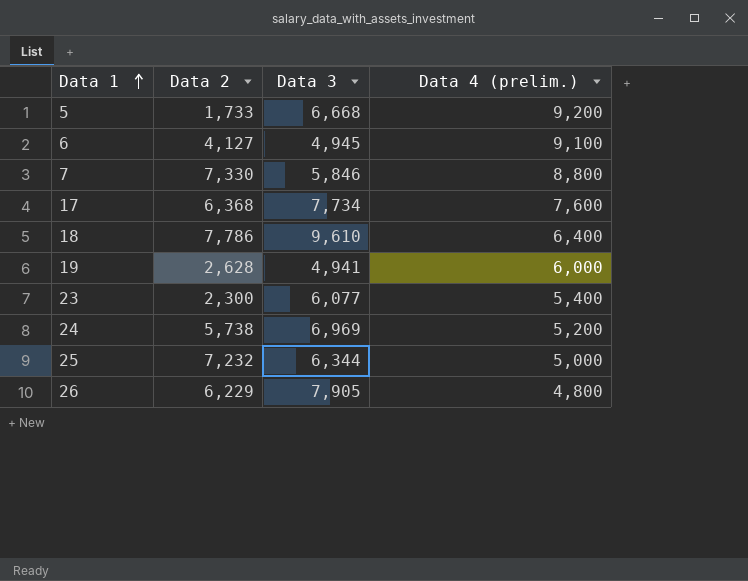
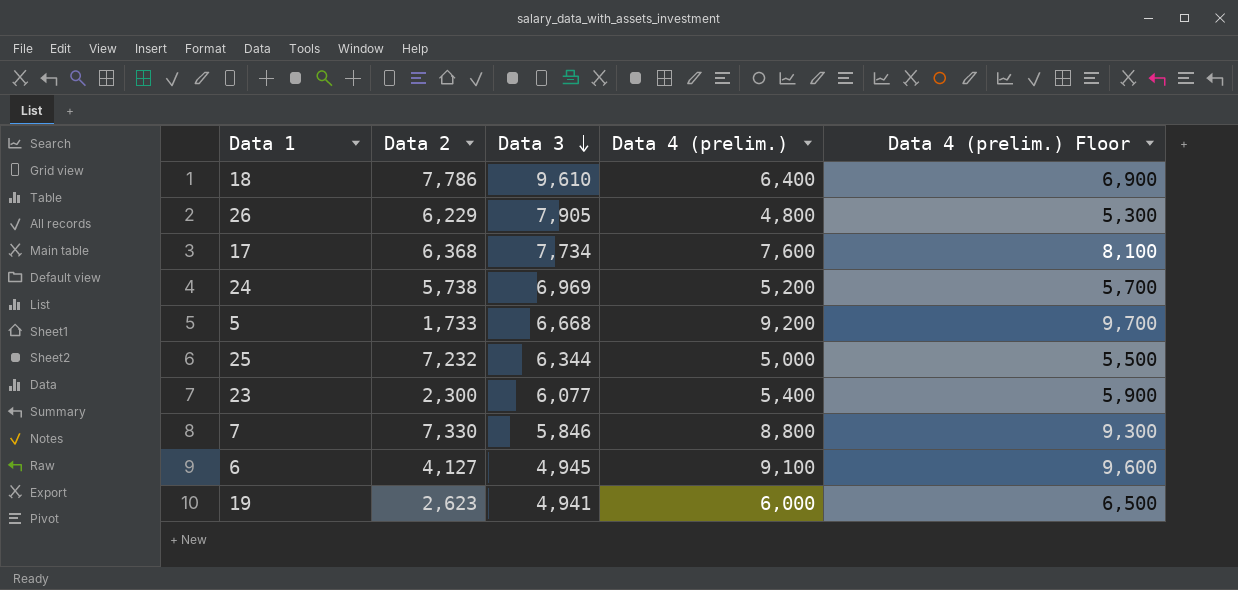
row order: Data 1 ascending -> Data 3 descending
column Data 4 (prelim.) Floor | formula: none -> [Data 4 (prelim.)] + 500
19 | Data 2: 2,628 -> 2,623

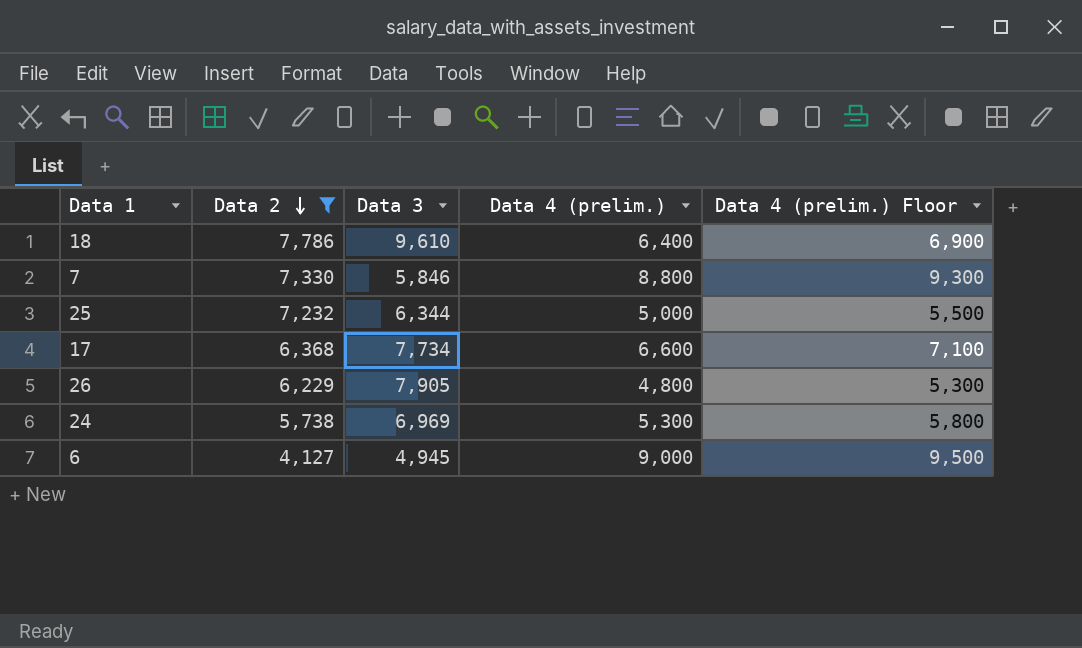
filter: none -> Data 2 >= 4,127
row order: Data 3 descending -> Data 2 descending
17 | Data 4 (prelim.): 7,600 -> 6,600
17 | Data 4 (prelim.) Floor: 8,100 -> 7,100
24 | Data 4 (prelim.): 5,200 -> 5,300
24 | Data 4 (prelim.) Floor: 5,700 -> 5,800
6 | Data 4 (prelim.): 9,100 -> 9,000
6 | Data 4 (prelim.) Floor: 9,600 -> 9,500

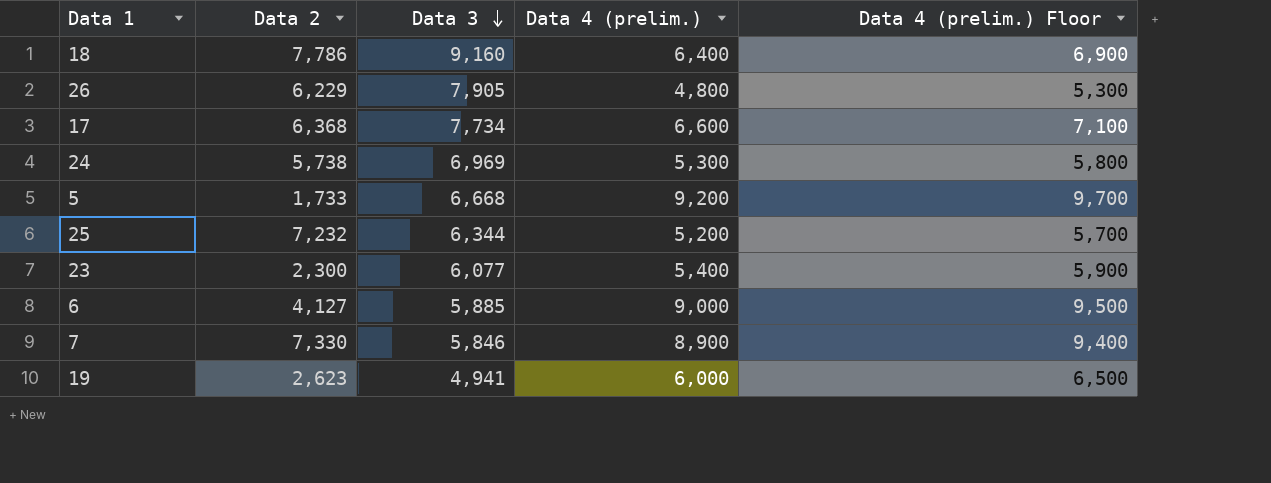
filter: Data 2 >= 4,127 -> none
row order: Data 2 descending -> Data 3 descending
18 | Data 3: 9,610 -> 9,160
25 | Data 4 (prelim.): 5,000 -> 5,200
25 | Data 4 (prelim.) Floor: 5,500 -> 5,700
6 | Data 3: 4,945 -> 5,885
7 | Data 4 (prelim.): 8,800 -> 8,900
7 | Data 4 (prelim.) Floor: 9,300 -> 9,400

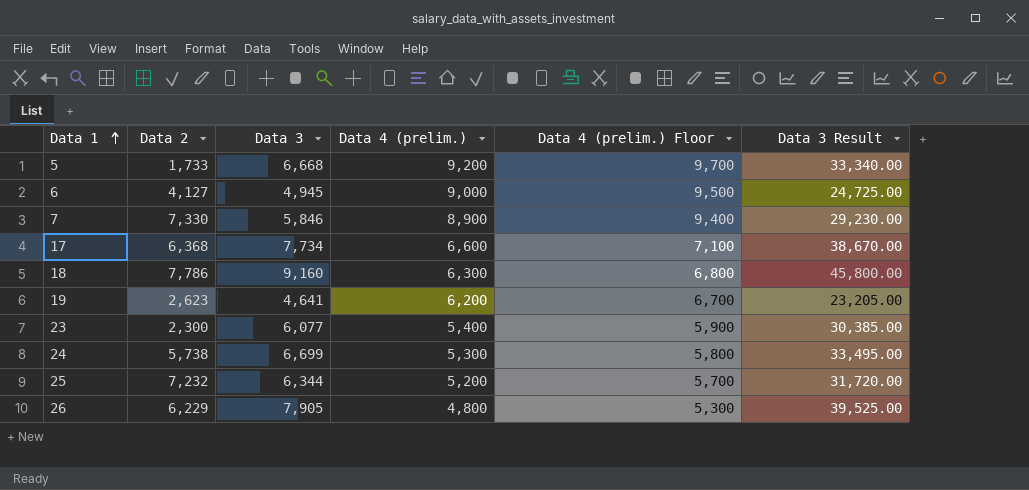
row order: Data 3 descending -> Data 1 ascending
column Data 3 Result | formula: none -> [Data 3] * 5
6 | Data 3: 5,885 -> 4,945
18 | Data 4 (prelim.): 6,400 -> 6,300
18 | Data 4 (prelim.) Floor: 6,900 -> 6,800
19 | Data 3: 4,941 -> 4,641
19 | Data 4 (prelim.): 6,000 -> 6,200
19 | Data 4 (prelim.) Floor: 6,500 -> 6,700
24 | Data 3: 6,969 -> 6,699

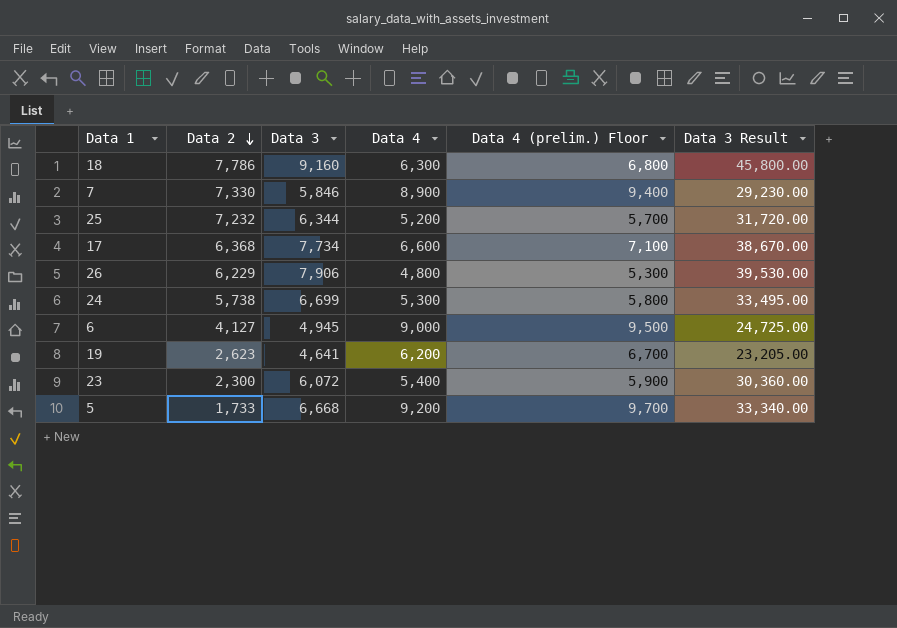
row order: Data 1 ascending -> Data 2 descending
column name: Data 4 (prelim.) -> Data 4
26 | Data 3: 7,905 -> 7,906
26 | Data 3 Result: 39,525.00 -> 39,530.00
23 | Data 3: 6,077 -> 6,072
23 | Data 3 Result: 30,385.00 -> 30,360.00

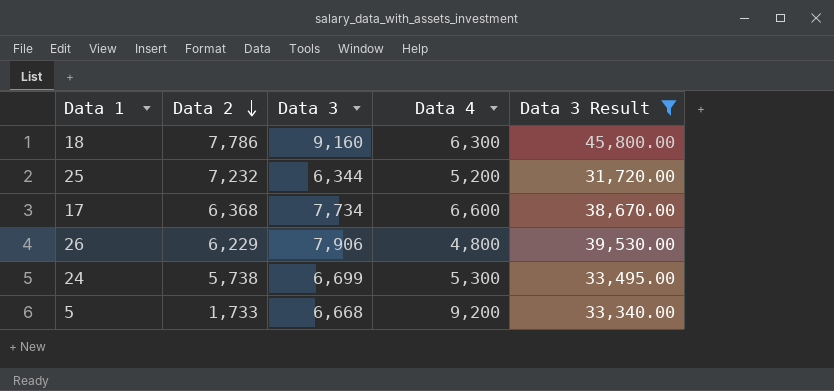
filter: none -> Data 3 Result >= 31,720.00
column Data 4 (prelim.) Floor | formula: [Data 4] + 500 -> none

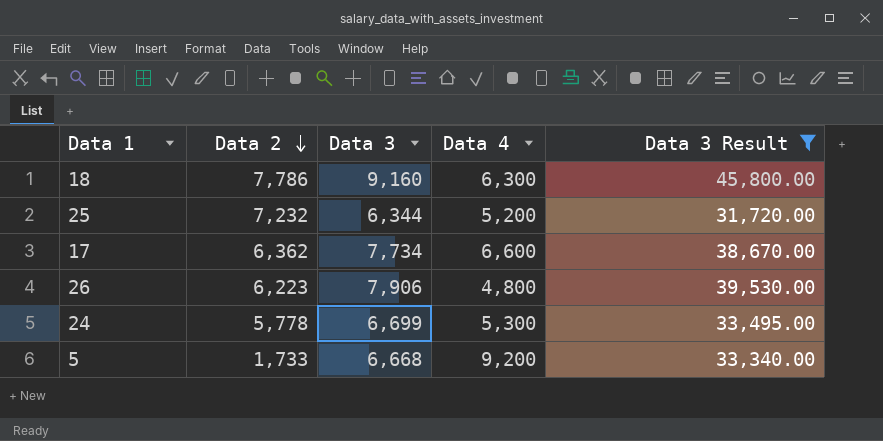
17 | Data 2: 6,368 -> 6,362
26 | Data 2: 6,229 -> 6,223
24 | Data 2: 5,738 -> 5,778

